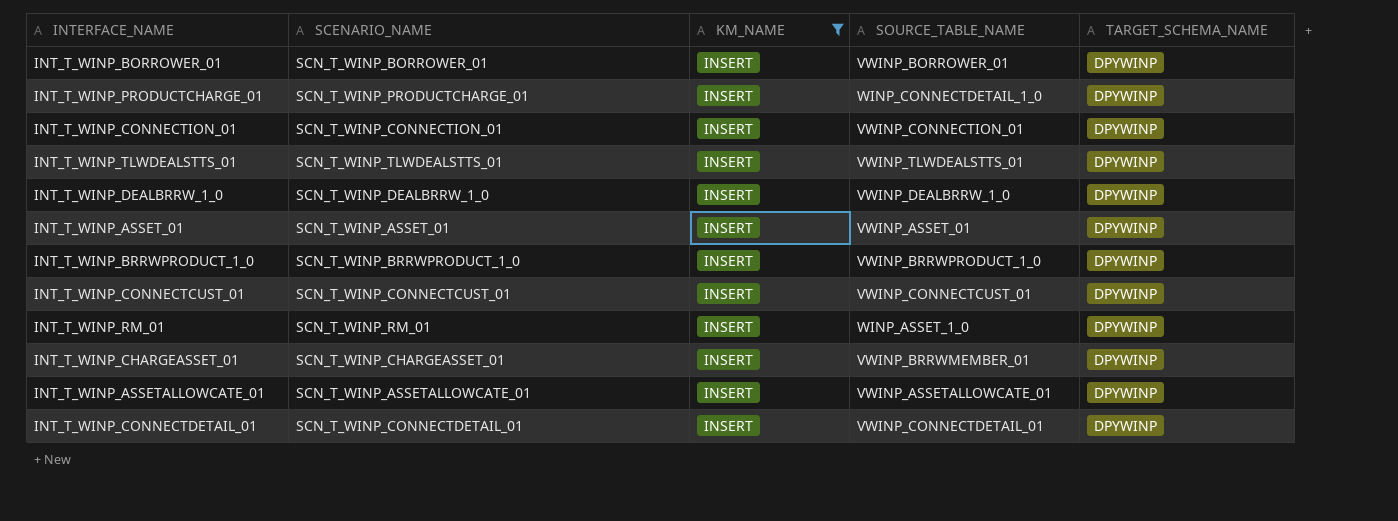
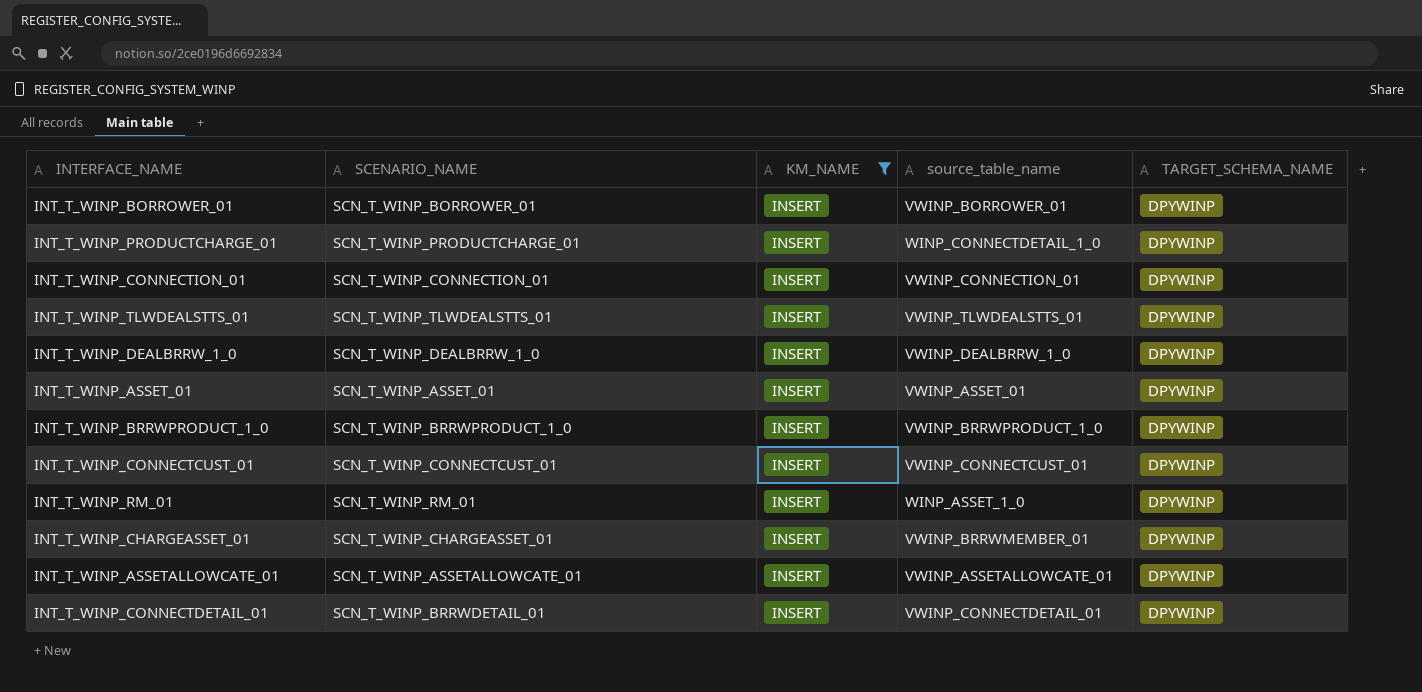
column name: SOURCE_TABLE_NAME -> source_table_name
INT_T_WINP_CONNECTDETAIL_01 | SCENARIO_NAME: SCN_T_WINP_CONNECTDETAIL_01 -> SCN_T_WINP_BRRWDETAIL_01

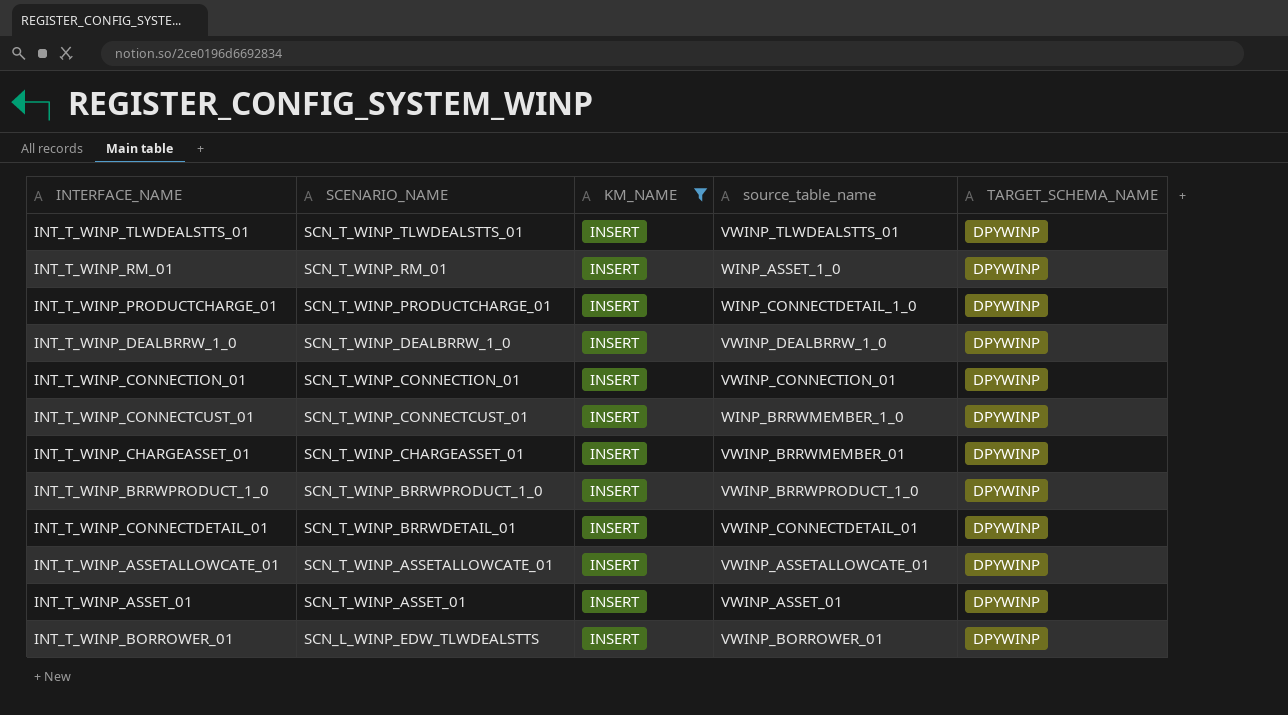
row order: none -> SCENARIO_NAME descending
INT_T_WINP_CONNECTCUST_01 | source_table_name: VWINP_CONNECTCUST_01 -> WINP_BRRWMEMBER_1_0
INT_T_WINP_BORROWER_01 | SCENARIO_NAME: SCN_T_WINP_BORROWER_01 -> SCN_L_WINP_EDW_TLWDEALSTTS

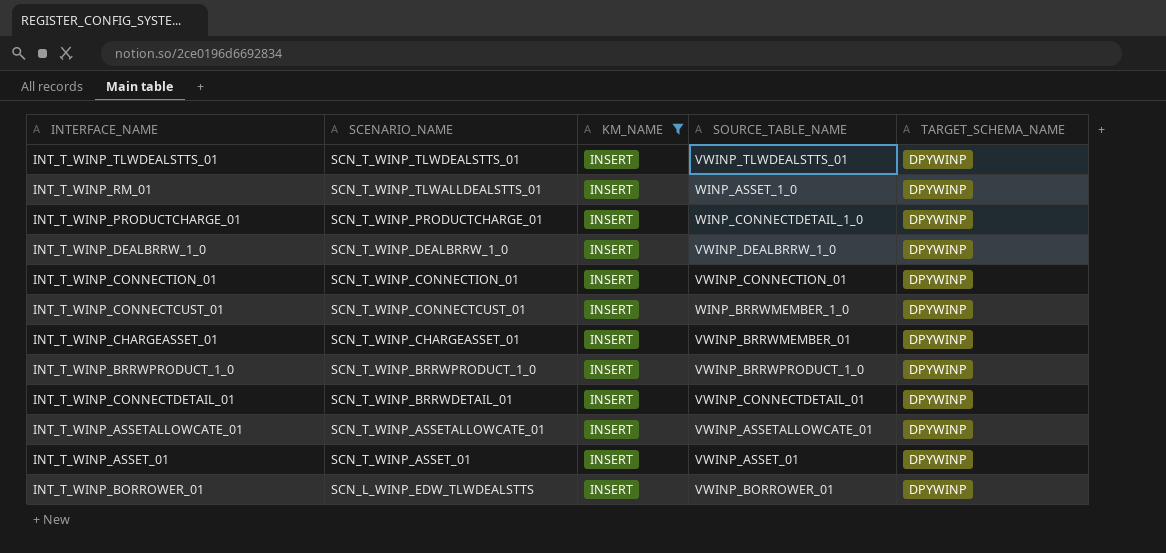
column name: source_table_name -> SOURCE_TABLE_NAME
INT_T_WINP_RM_01 | SCENARIO_NAME: SCN_T_WINP_RM_01 -> SCN_T_WINP_TLWALLDEALSTTS_01

